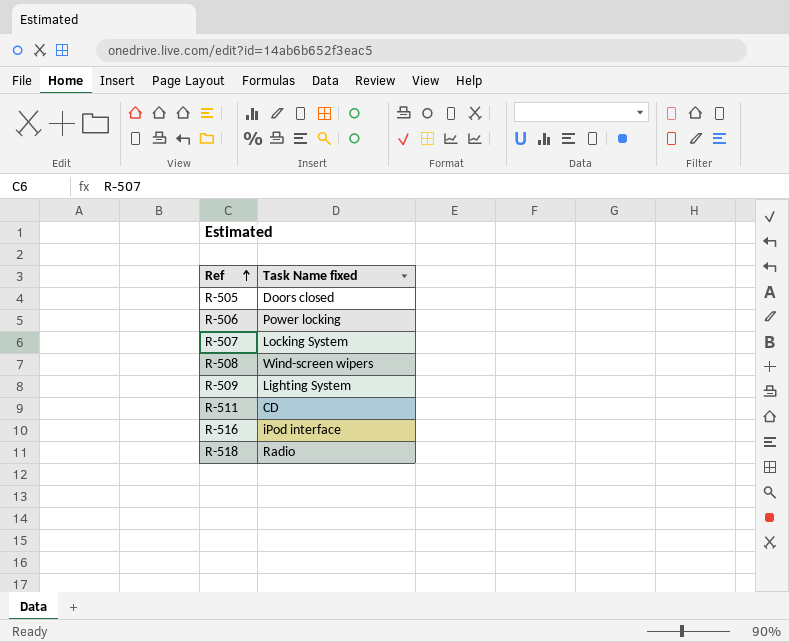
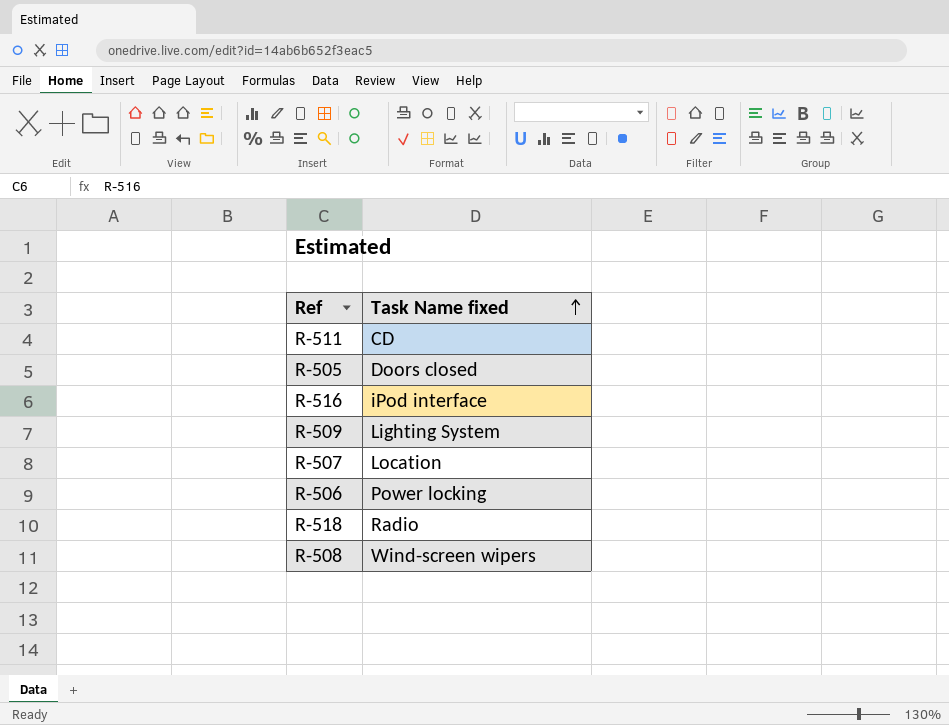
row order: Ref ascending -> Task Name fixed ascending
R-507 | Task Name fixed: Locking System -> Location

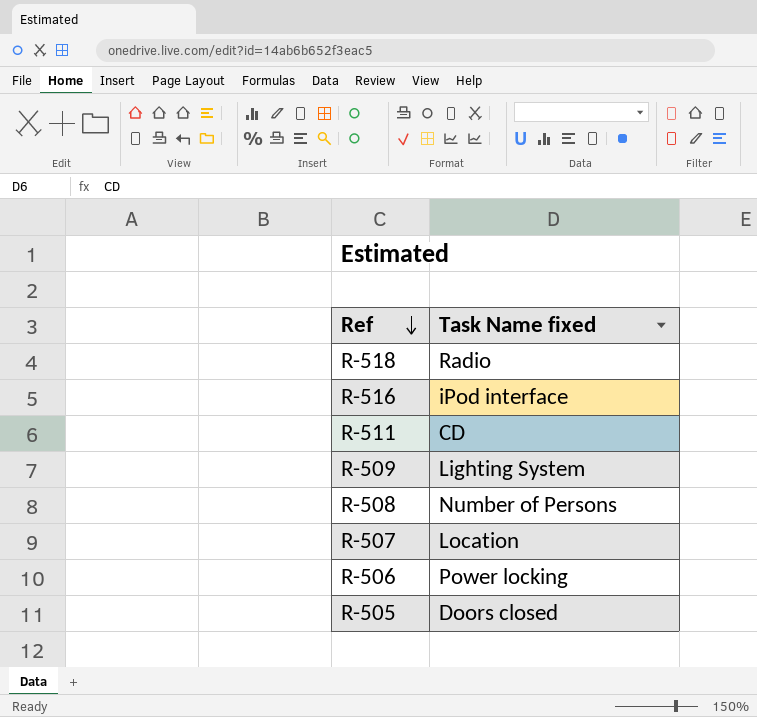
row order: Task Name fixed ascending -> Ref descending
R-508 | Task Name fixed: Wind-screen wipers -> Number of Persons

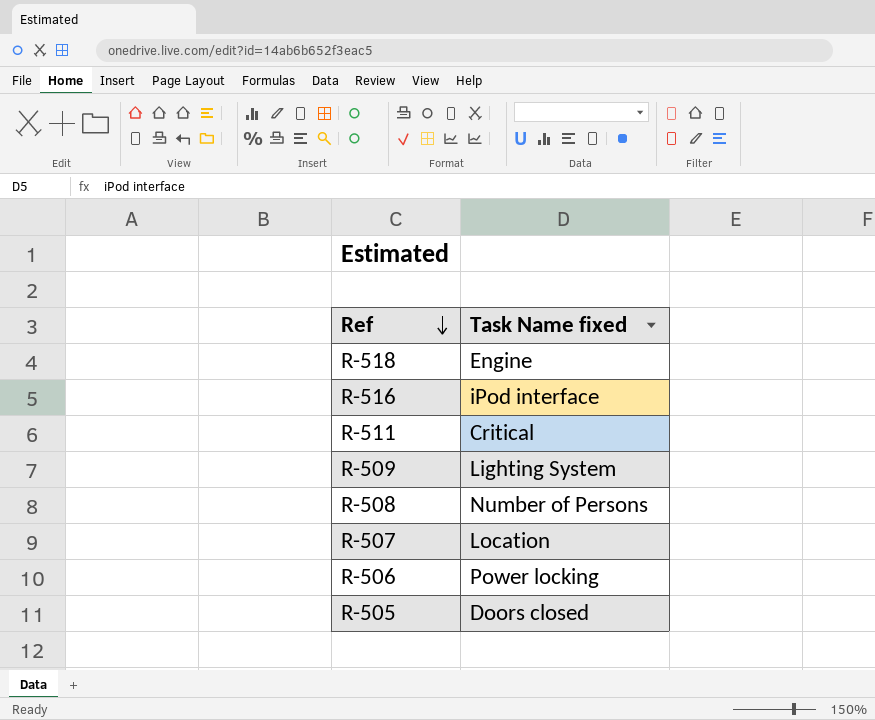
R-518 | Task Name fixed: Radio -> Engine
R-511 | Task Name fixed: CD -> Critical

